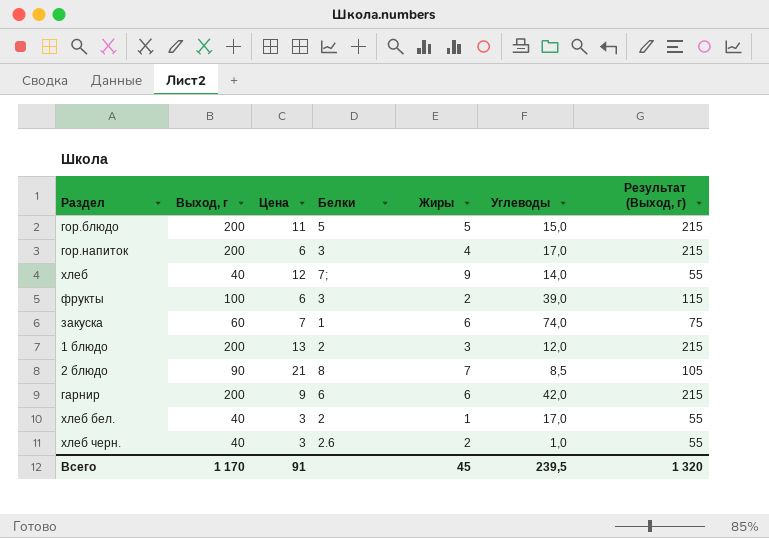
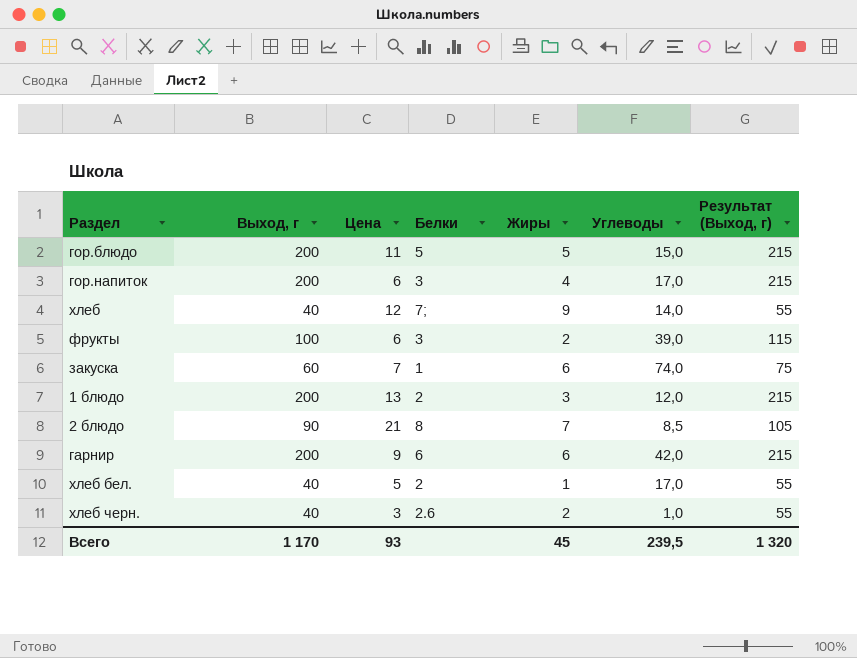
хлеб бел. | Цена: 3 -> 5
Всего | Цена: 91 -> 93

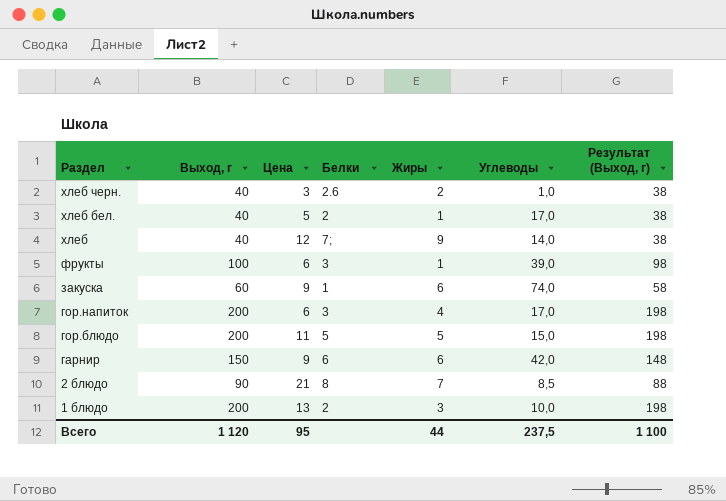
row order: none -> Раздел descending
column Результат (Выход, г) | formula: [Выход, г] + 15 -> [Выход, г] - 2
фрукты | Жиры: 2 -> 1
закуска | Цена: 7 -> 9
гарнир | Выход, г: 200 -> 150
1 блюдо | Углеводы: 12,0 -> 10,0
Всего | Выход, г: 1 170 -> 1 120
Всего | Цена: 93 -> 95
Всего | Жиры: 45 -> 44
Всего | Углеводы: 239,5 -> 237,5
Всего | Результат (Выход, г): 1 320 -> 1 100

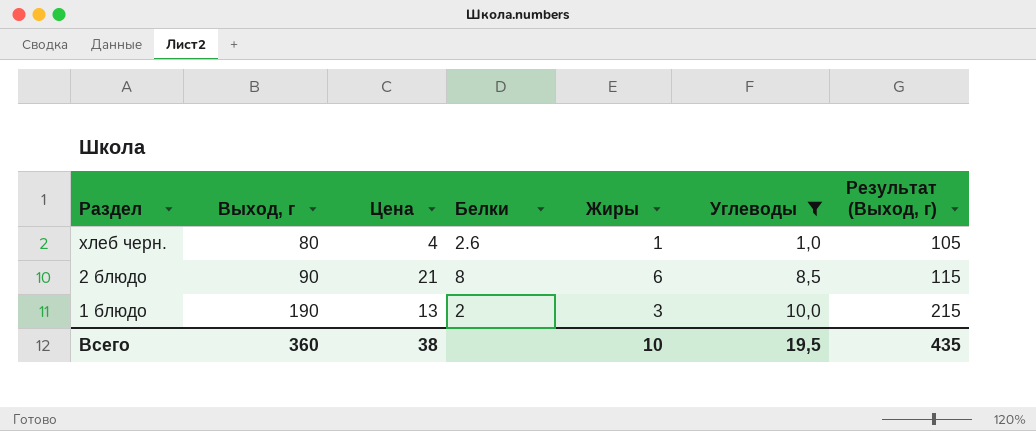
filter: none -> Углеводы <= 10,0
column Результат (Выход, г) | formula: [Выход, г] - 2 -> [Выход, г] + 25
хлеб черн. | Выход, г: 40 -> 80
хлеб черн. | Цена: 3 -> 4
хлеб черн. | Жиры: 2 -> 1
2 блюдо | Жиры: 7 -> 6
1 блюдо | Выход, г: 200 -> 190
Всего | Выход, г: 1 120 -> 360
Всего | Цена: 95 -> 38
Всего | Жиры: 44 -> 10
Всего | Углеводы: 237,5 -> 19,5
Всего | Результат (Выход, г): 1 100 -> 435

